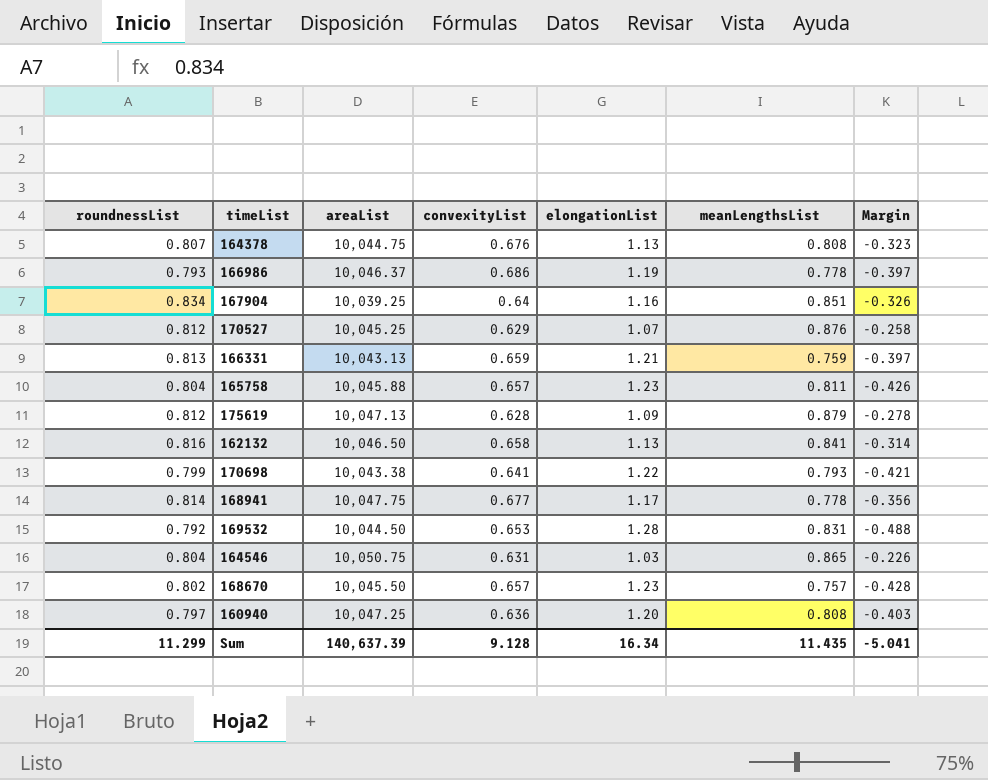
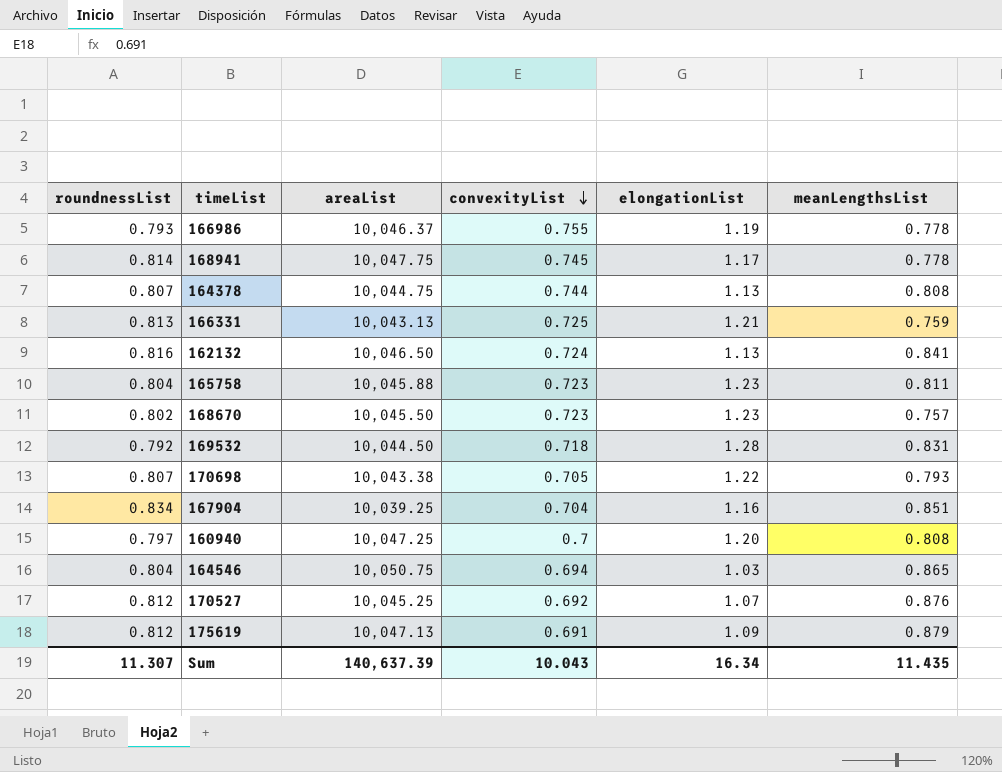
row order: none -> convexityList descending
column Margin | formula: [roundnessList] - [elongationList] -> none
166986 | convexityList: 0.686 -> 0.755
168941 | convexityList: 0.677 -> 0.745
164378 | convexityList: 0.676 -> 0.744
166331 | convexityList: 0.659 -> 0.725
162132 | convexityList: 0.658 -> 0.724
165758 | convexityList: 0.657 -> 0.723
168670 | convexityList: 0.657 -> 0.723
169532 | convexityList: 0.653 -> 0.718
170698 | roundnessList: 0.799 -> 0.807
170698 | convexityList: 0.641 -> 0.705
167904 | convexityList: 0.64 -> 0.704
160940 | convexityList: 0.636 -> 0.7
164546 | convexityList: 0.631 -> 0.694
170527 | convexityList: 0.629 -> 0.692
175619 | convexityList: 0.628 -> 0.691
Sum | roundnessList: 11.299 -> 11.307
Sum | convexityList: 9.128 -> 10.043

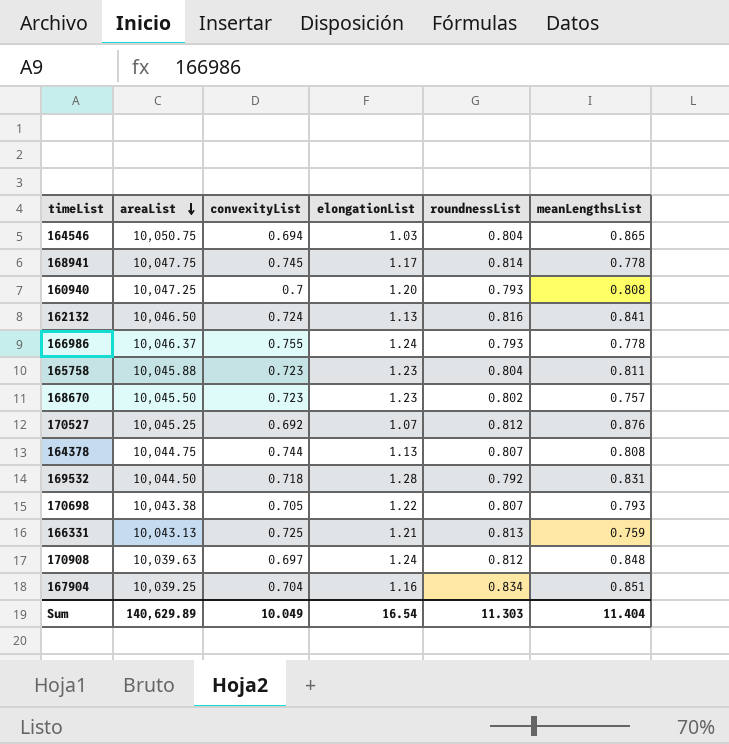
row order: convexityList descending -> areaList descending
column roundnessList | position: 1 -> 5
row 175619: 0.812 | 10,047.13 | 0.691 | 1.09 | 0.879 -> none
160940 | roundnessList: 0.797 -> 0.793
166986 | elongationList: 1.19 -> 1.24
row 170908: none -> 10,039.63 | 0.697 | 1.24 | 0.812 | 0.848
Sum | areaList: 140,637.39 -> 140,629.89
Sum | convexityList: 10.043 -> 10.049
Sum | elongationList: 16.34 -> 16.54
Sum | roundnessList: 11.307 -> 11.303
Sum | meanLengthsList: 11.435 -> 11.404

